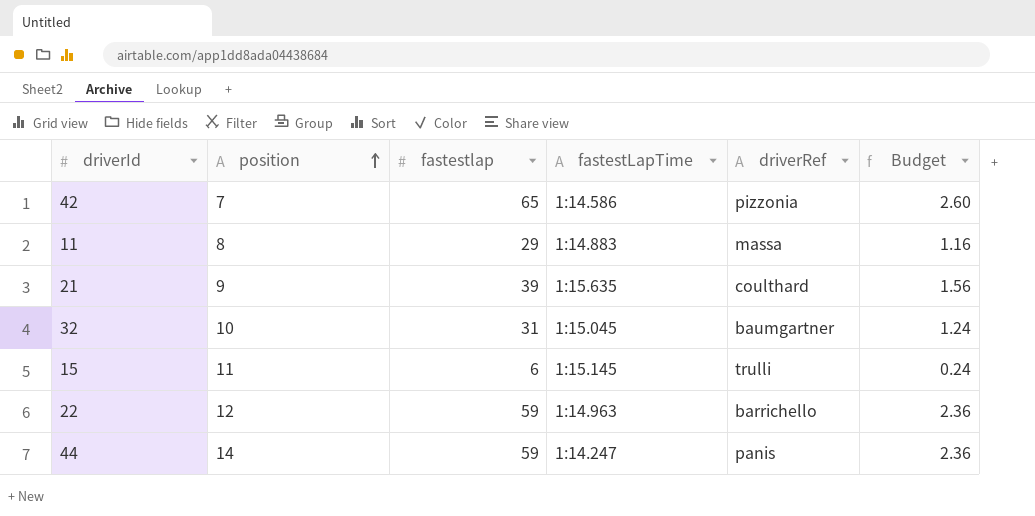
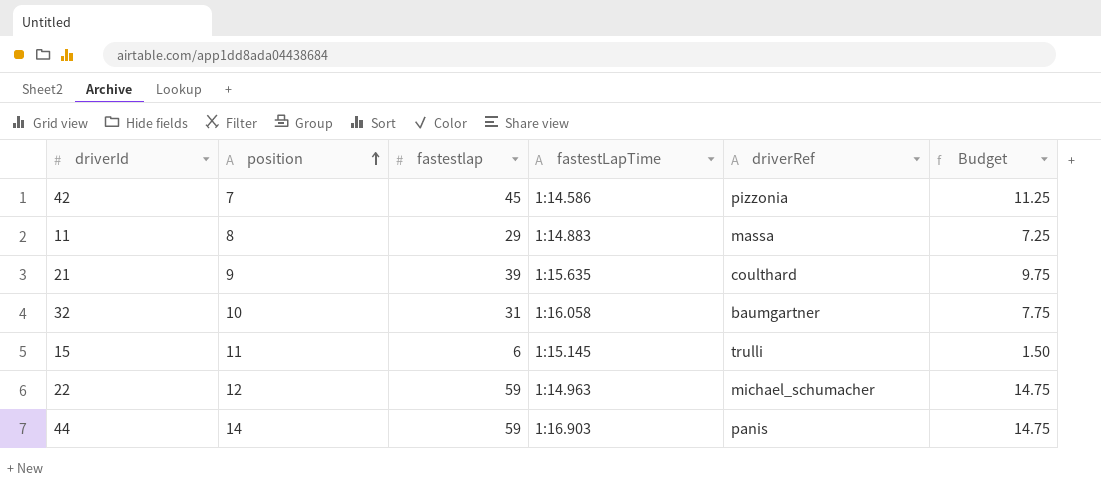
column Budget | formula: [fastestlap] * 0.04 -> [fastestlap] * 0.25
42 | fastestlap: 65 -> 45
32 | fastestLapTime: 1:15.045 -> 1:16.058
22 | driverRef: barrichello -> michael_schumacher
44 | fastestLapTime: 1:14.247 -> 1:16.903

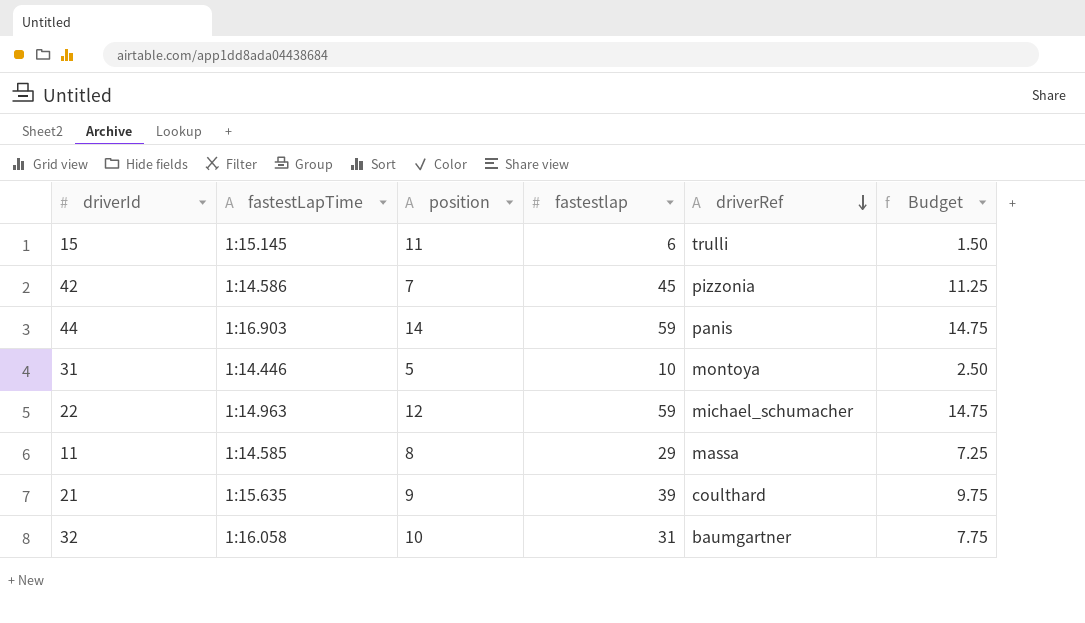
row order: position ascending -> driverRef descending
column fastestLapTime | position: 4 -> 2
row 31: none -> 1:14.446 | 5 | 10 | montoya | 2.50
11 | fastestLapTime: 1:14.883 -> 1:14.585

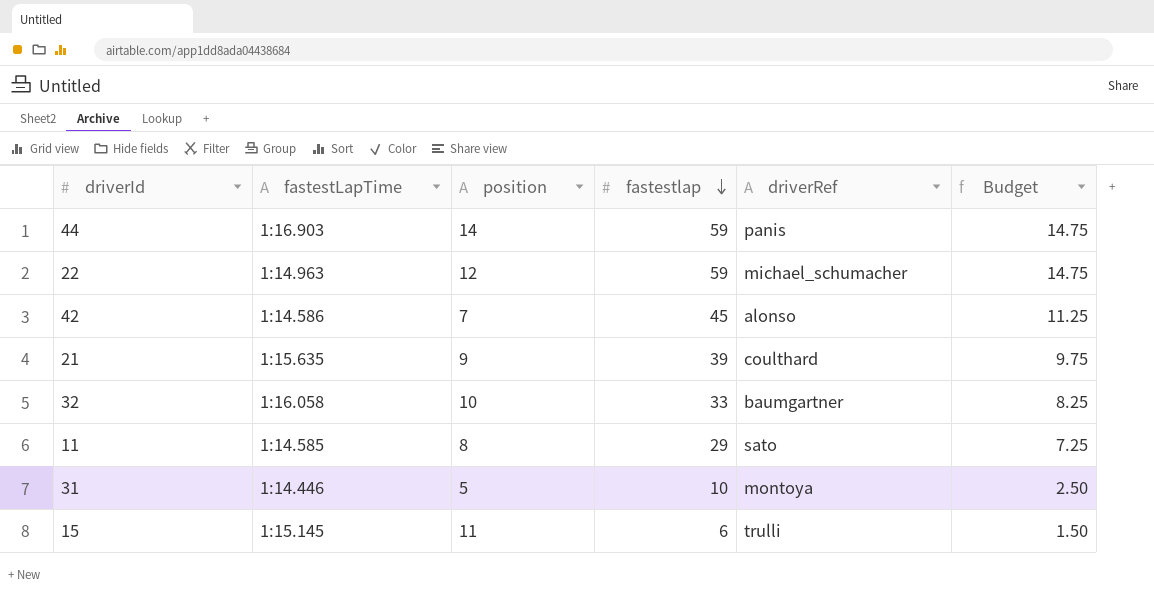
row order: driverRef descending -> fastestlap descending
42 | driverRef: pizzonia -> alonso
32 | fastestlap: 31 -> 33
32 | Budget: 7.75 -> 8.25
11 | driverRef: massa -> sato

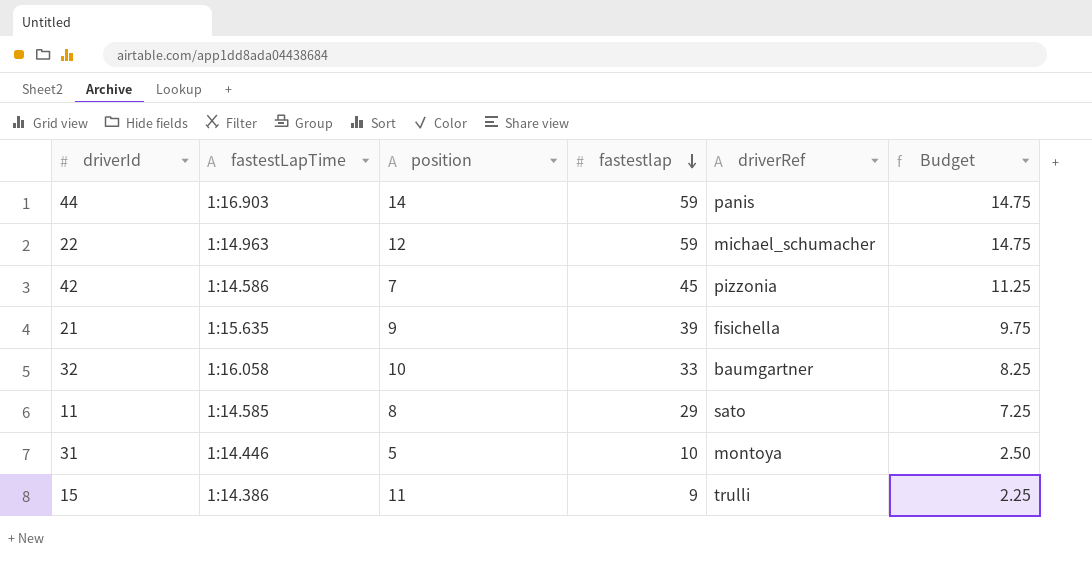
42 | driverRef: alonso -> pizzonia
21 | driverRef: coulthard -> fisichella
15 | fastestLapTime: 1:15.145 -> 1:14.386
15 | fastestlap: 6 -> 9
15 | Budget: 1.50 -> 2.25

